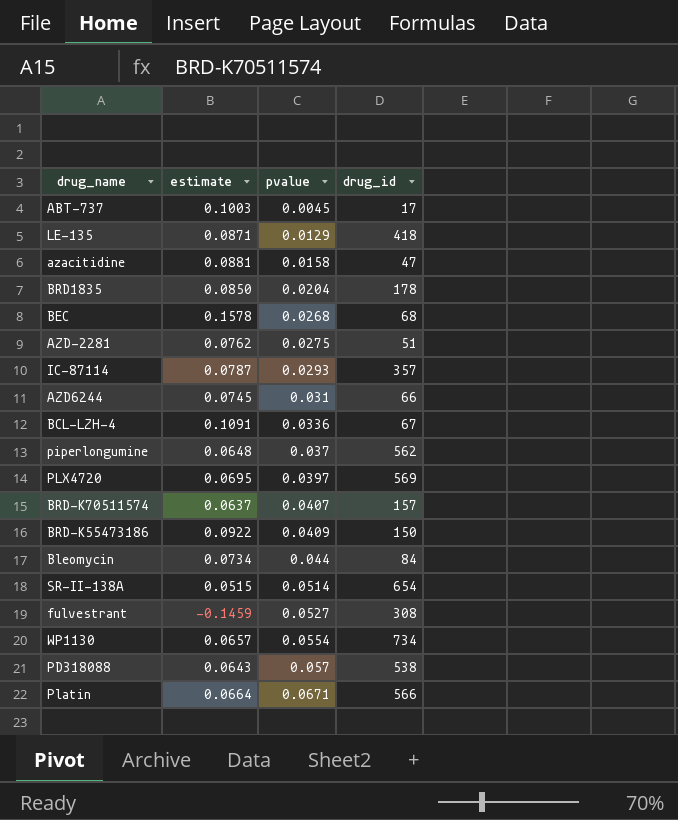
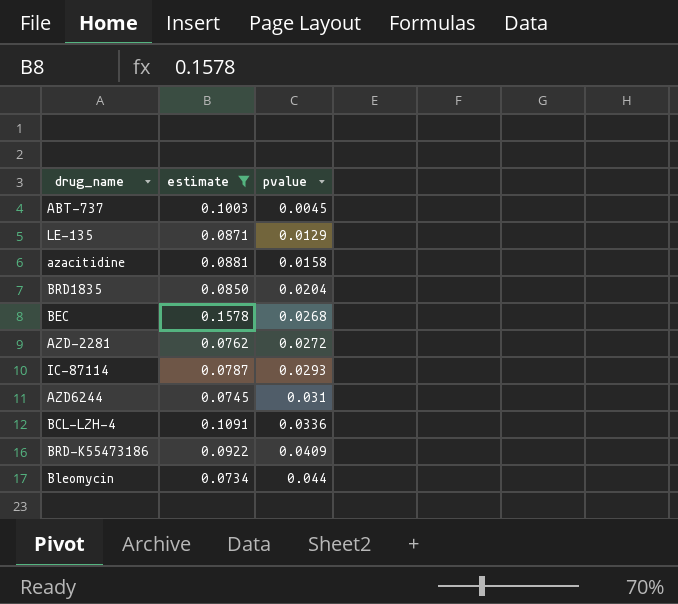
filter: none -> estimate >= 0.0734
column drug_id | position: 4 -> none
AZD-2281 | pvalue: 0.0275 -> 0.0272

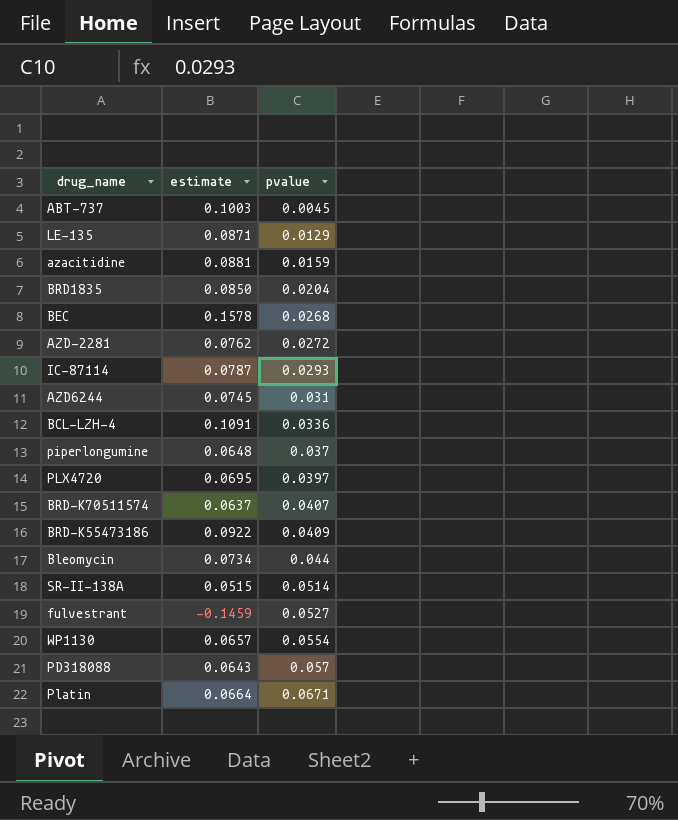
filter: estimate >= 0.0734 -> none
azacitidine | pvalue: 0.0158 -> 0.0159

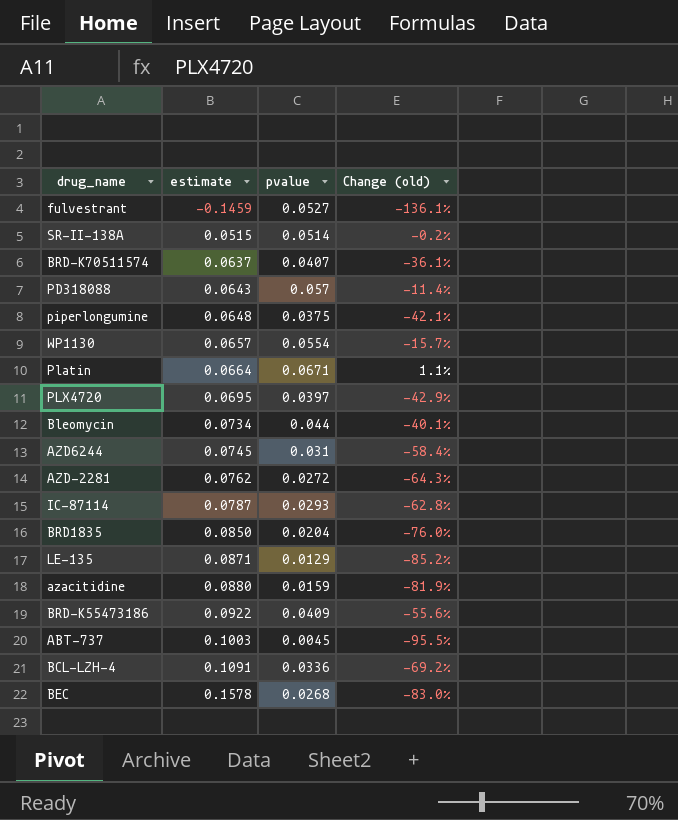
row order: pvalue ascending -> estimate ascending
column Change (old) | formula: none -> ([pvalue] - [estimate]) / [estimate]
piperlongumine | pvalue: 0.037 -> 0.0375
azacitidine | estimate: 0.0881 -> 0.0880

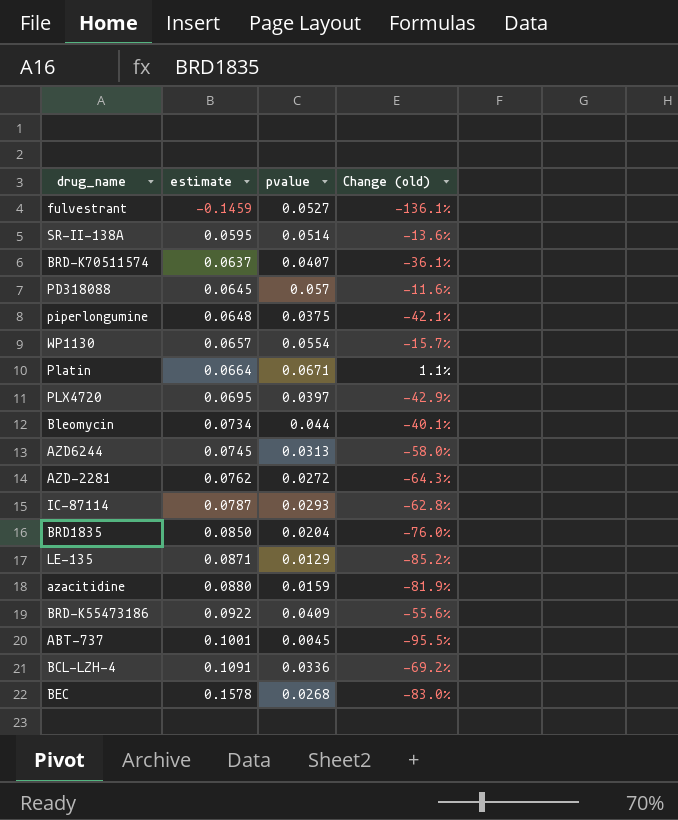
SR-II-138A | estimate: 0.0515 -> 0.0595
SR-II-138A | Change (old): -0.2% -> -13.6%
PD318088 | estimate: 0.0643 -> 0.0645
PD318088 | Change (old): -11.4% -> -11.6%
AZD6244 | pvalue: 0.031 -> 0.0313
AZD6244 | Change (old): -58.4% -> -58.0%
ABT-737 | estimate: 0.1003 -> 0.1001

